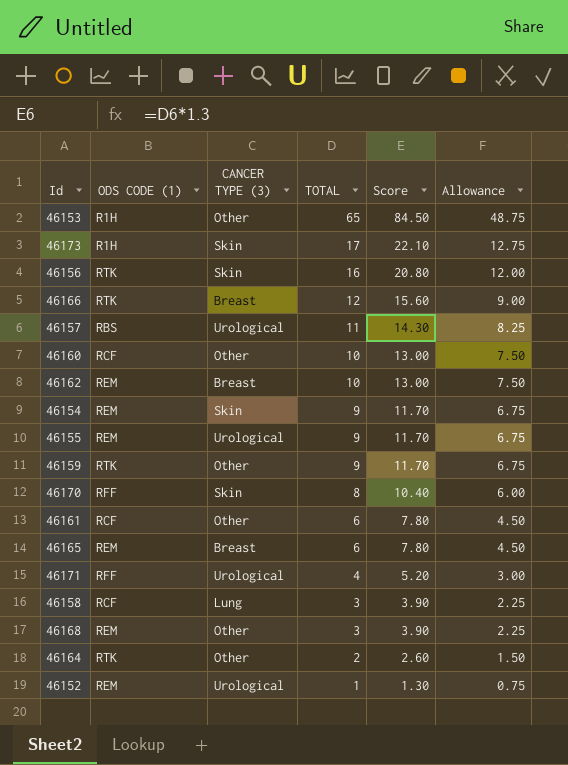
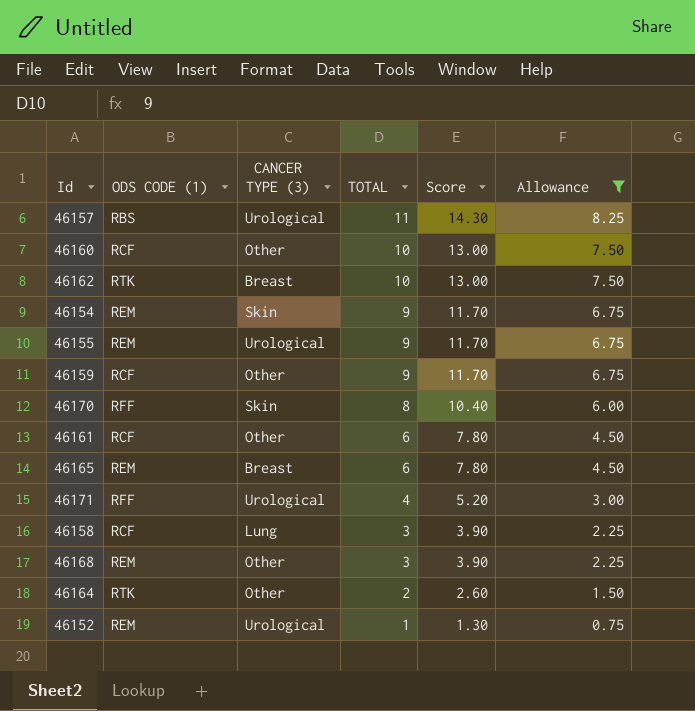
filter: none -> Allowance <= 8.25
46162 | ODS CODE (1): REM -> RTK
46159 | ODS CODE (1): RTK -> RCF

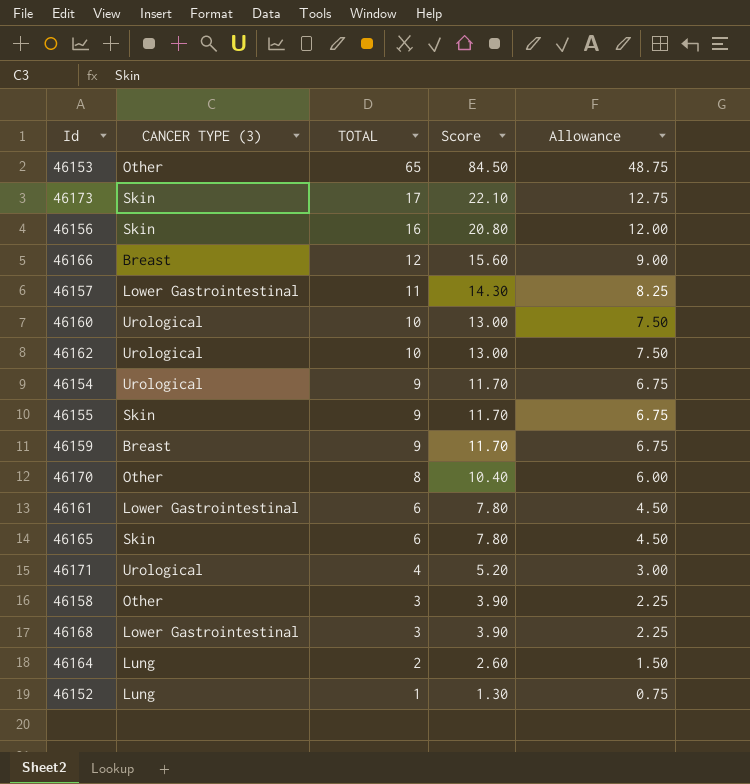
filter: Allowance <= 8.25 -> none
column ODS CODE (1) | position: 2 -> none
46157 | CANCER TYPE (3): Urological -> Lower Gastrointestinal
46160 | CANCER TYPE (3): Other -> Urological
46162 | CANCER TYPE (3): Breast -> Urological
46154 | CANCER TYPE (3): Skin -> Urological
46155 | CANCER TYPE (3): Urological -> Skin
46159 | CANCER TYPE (3): Other -> Breast
46170 | CANCER TYPE (3): Skin -> Other
46161 | CANCER TYPE (3): Other -> Lower Gastrointestinal
46165 | CANCER TYPE (3): Breast -> Skin
46158 | CANCER TYPE (3): Lung -> Other
46168 | CANCER TYPE (3): Other -> Lower Gastrointestinal
46164 | CANCER TYPE (3): Other -> Lung
46152 | CANCER TYPE (3): Urological -> Lung

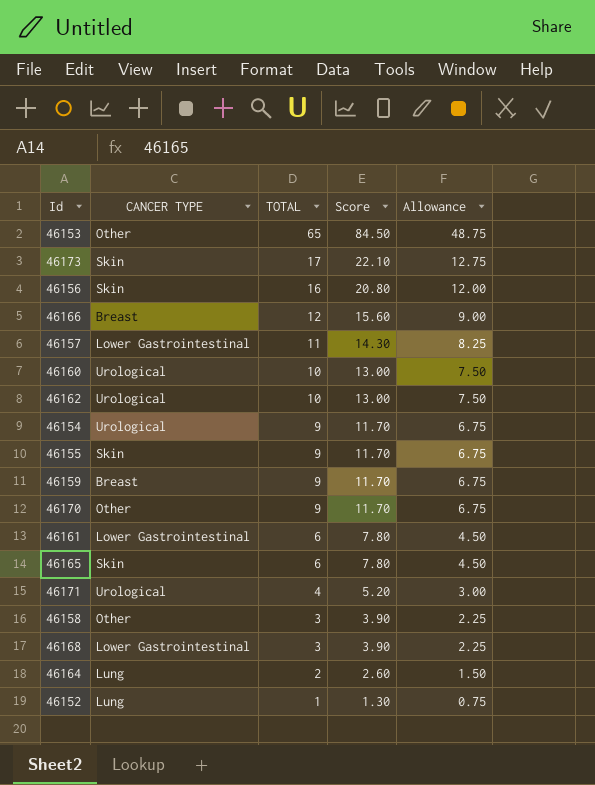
column name: CANCER TYPE (3) -> CANCER TYPE
46170 | TOTAL: 8 -> 9
46170 | Score: 10.40 -> 11.70
46170 | Allowance: 6.00 -> 6.75

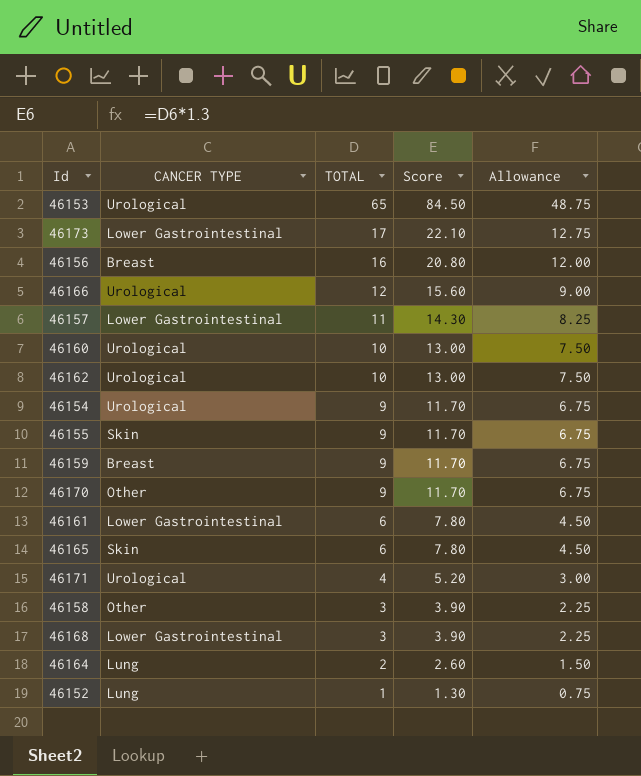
46153 | CANCER TYPE: Other -> Urological
46173 | CANCER TYPE: Skin -> Lower Gastrointestinal
46156 | CANCER TYPE: Skin -> Breast
46166 | CANCER TYPE: Breast -> Urological

